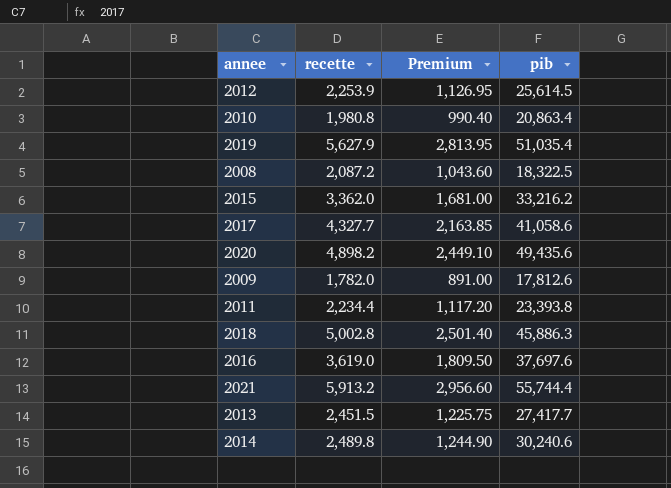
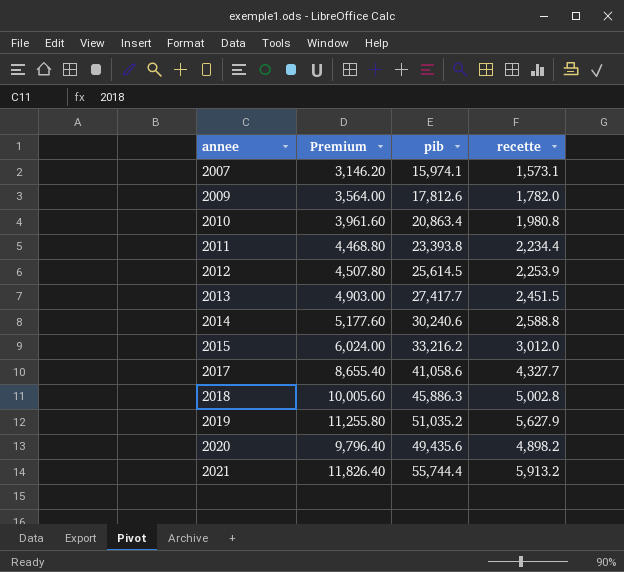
row order: none -> annee ascending
column Premium | formula: [recette] * 0.5 -> [recette] * 2
column recette | position: 2 -> 4
row 2008: 2,087.2 | 1,043.60 | 18,322.5 -> none
row 2016: 3,619.0 | 1,809.50 | 37,697.6 -> none
row 2007: none -> 3,146.20 | 15,974.1 | 1,573.1
2014 | recette: 2,489.8 -> 2,588.8
2015 | recette: 3,362.0 -> 3,012.0
2019 | pib: 51,035.4 -> 51,035.2

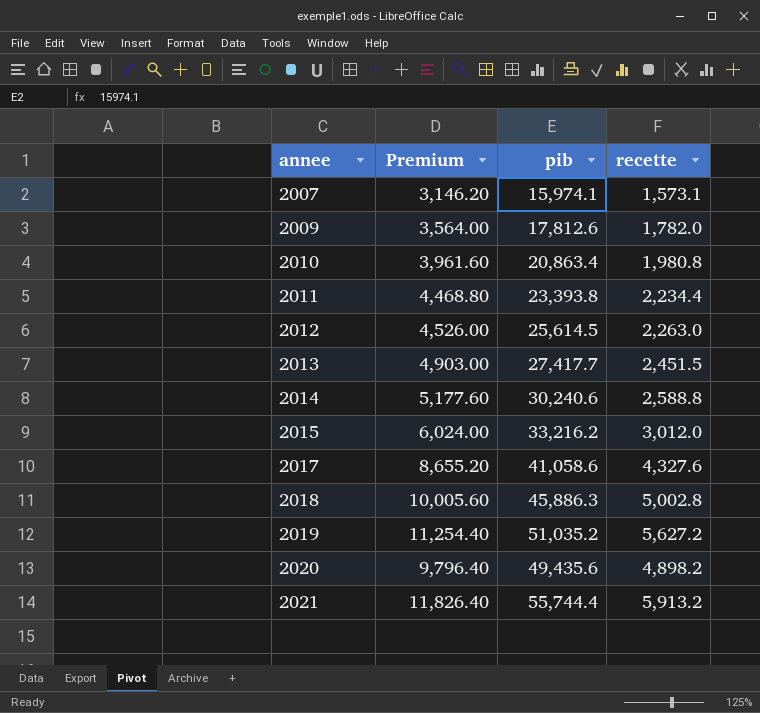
2012 | Premium: 4,507.80 -> 4,526.00
2012 | recette: 2,253.9 -> 2,263.0
2017 | Premium: 8,655.40 -> 8,655.20
2017 | recette: 4,327.7 -> 4,327.6
2019 | Premium: 11,255.80 -> 11,254.40
2019 | recette: 5,627.9 -> 5,627.2

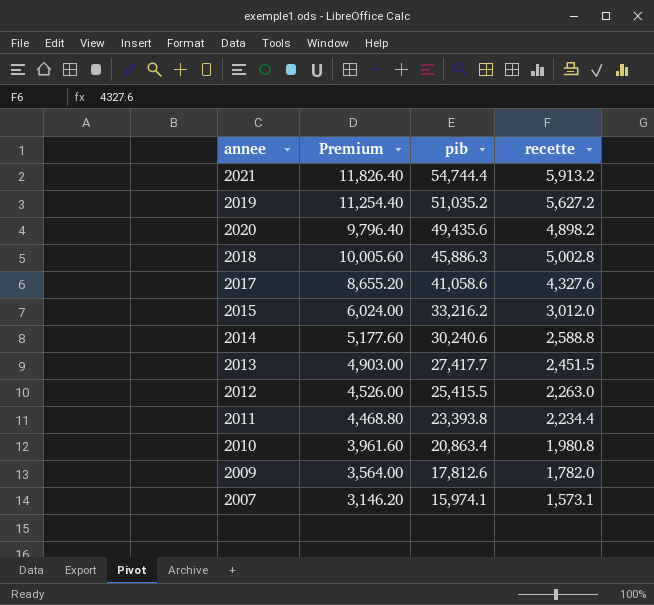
row order: annee ascending -> pib descending
2021 | pib: 55,744.4 -> 54,744.4
2012 | pib: 25,614.5 -> 25,415.5

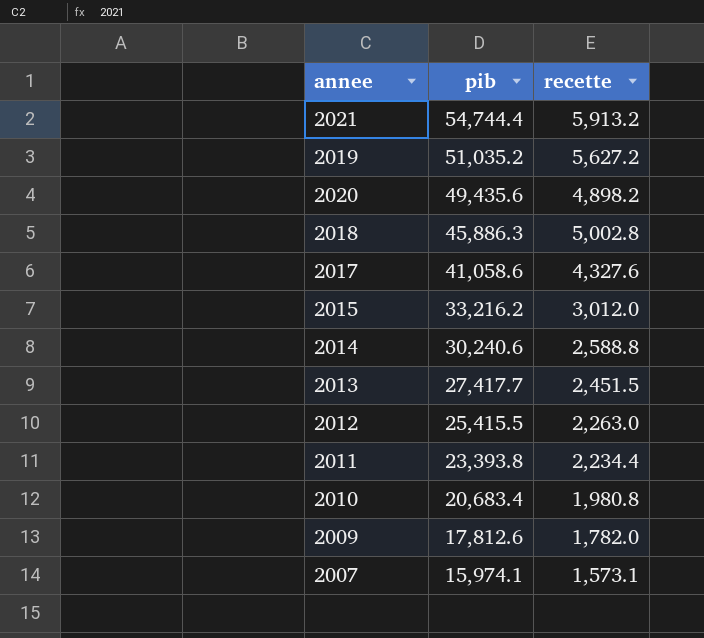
column Premium | formula: [recette] * 2 -> none
2010 | pib: 20,863.4 -> 20,683.4

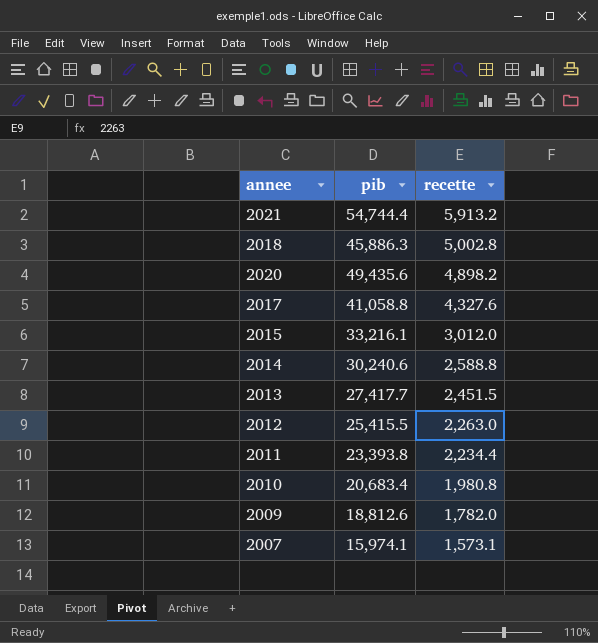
row order: pib descending -> recette descending
row 2019: 51,035.2 | 5,627.2 -> none
2017 | pib: 41,058.6 -> 41,058.8
2015 | pib: 33,216.2 -> 33,216.1
2009 | pib: 17,812.6 -> 18,812.6

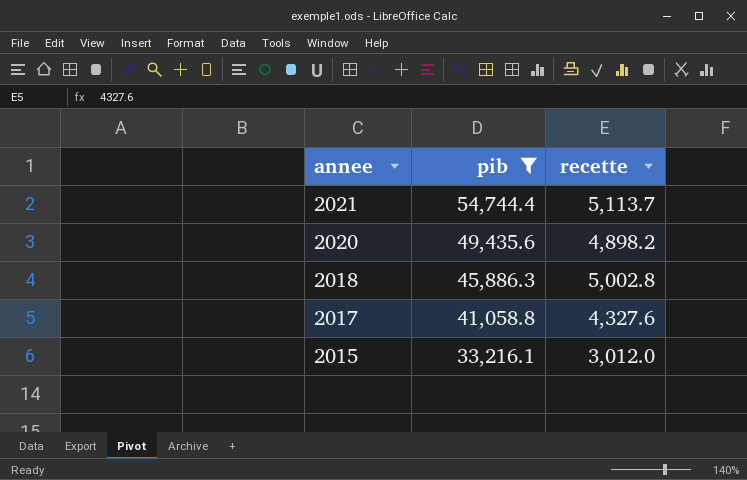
filter: none -> pib >= 33,216.1
row order: recette descending -> annee descending
2021 | recette: 5,913.2 -> 5,113.7

